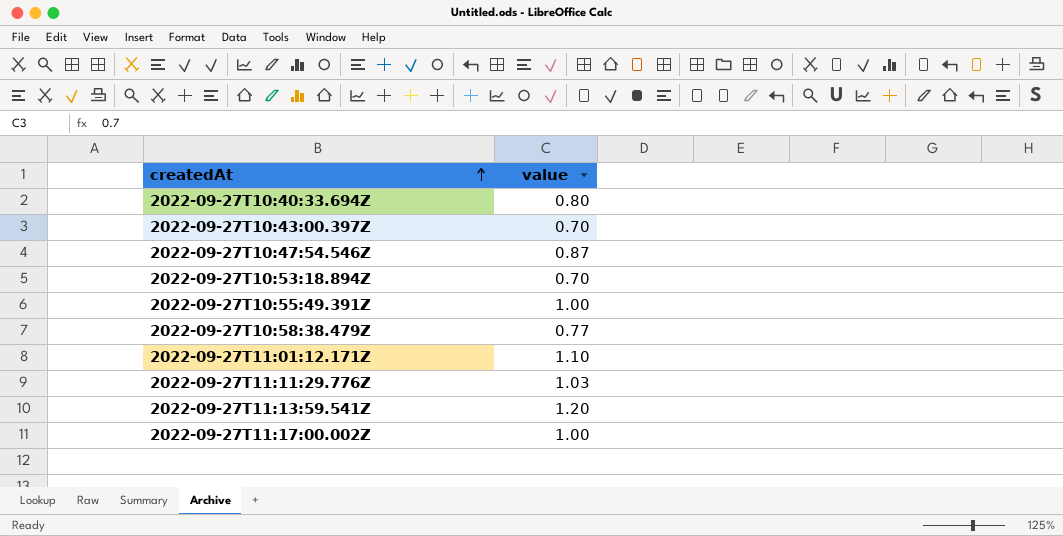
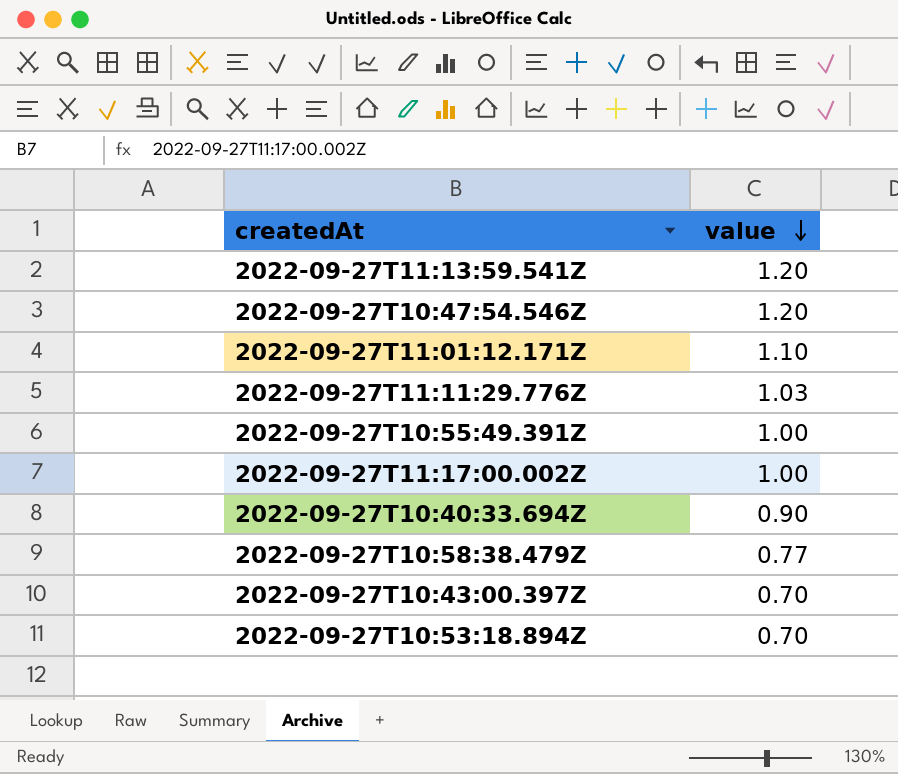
row order: createdAt ascending -> value descending
2022-09-27T10:47:54.546Z | value: 0.87 -> 1.20
2022-09-27T10:40:33.694Z | value: 0.80 -> 0.90

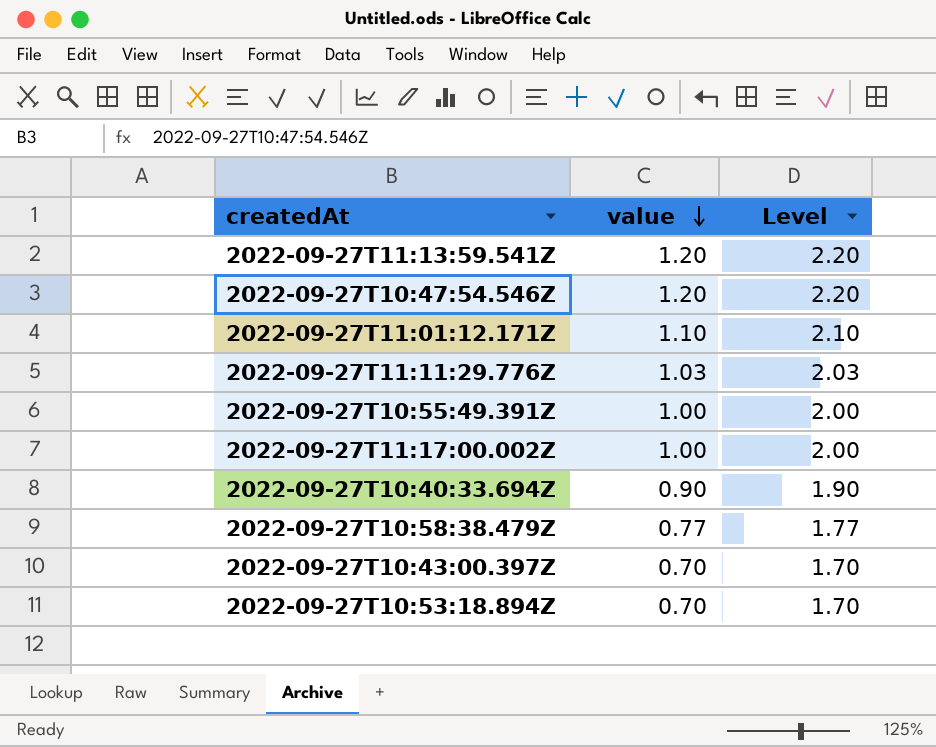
column Level | formula: none -> [value] + 1

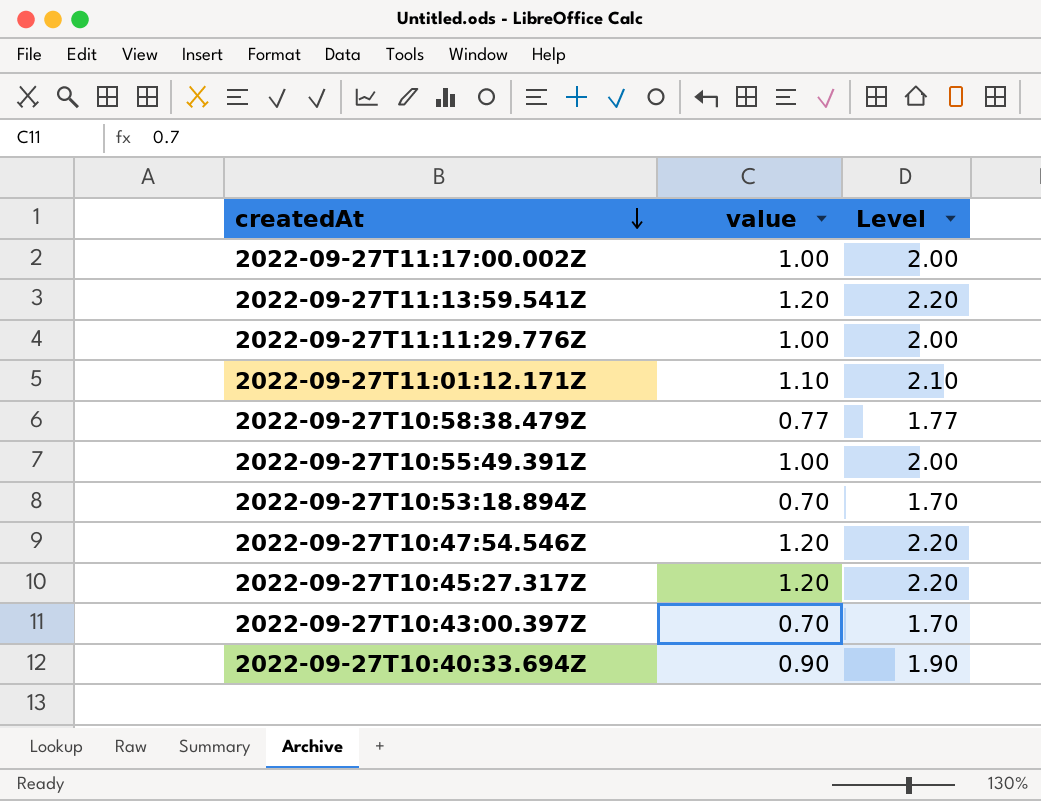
row order: value descending -> createdAt descending
2022-09-27T11:11:29.776Z | value: 1.03 -> 1.00
2022-09-27T11:11:29.776Z | Level: 2.03 -> 2.00
row 2022-09-27T10:45:27.317Z: none -> 1.20 | 2.20

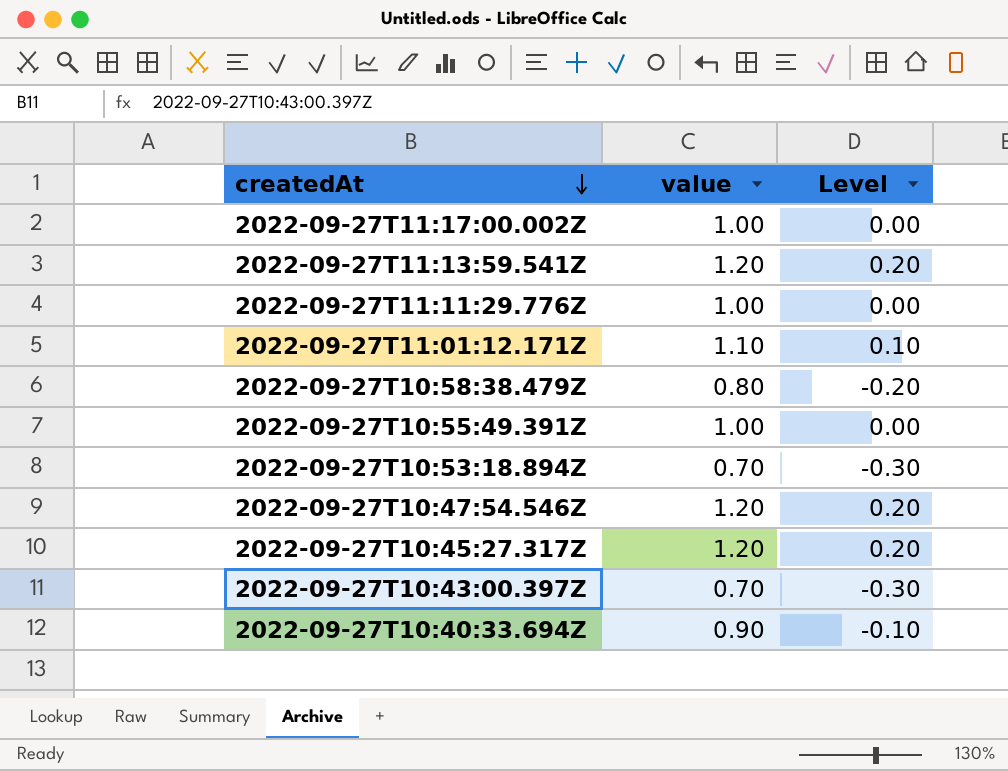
column Level | formula: [value] + 1 -> [value] - 1
2022-09-27T10:58:38.479Z | value: 0.77 -> 0.80

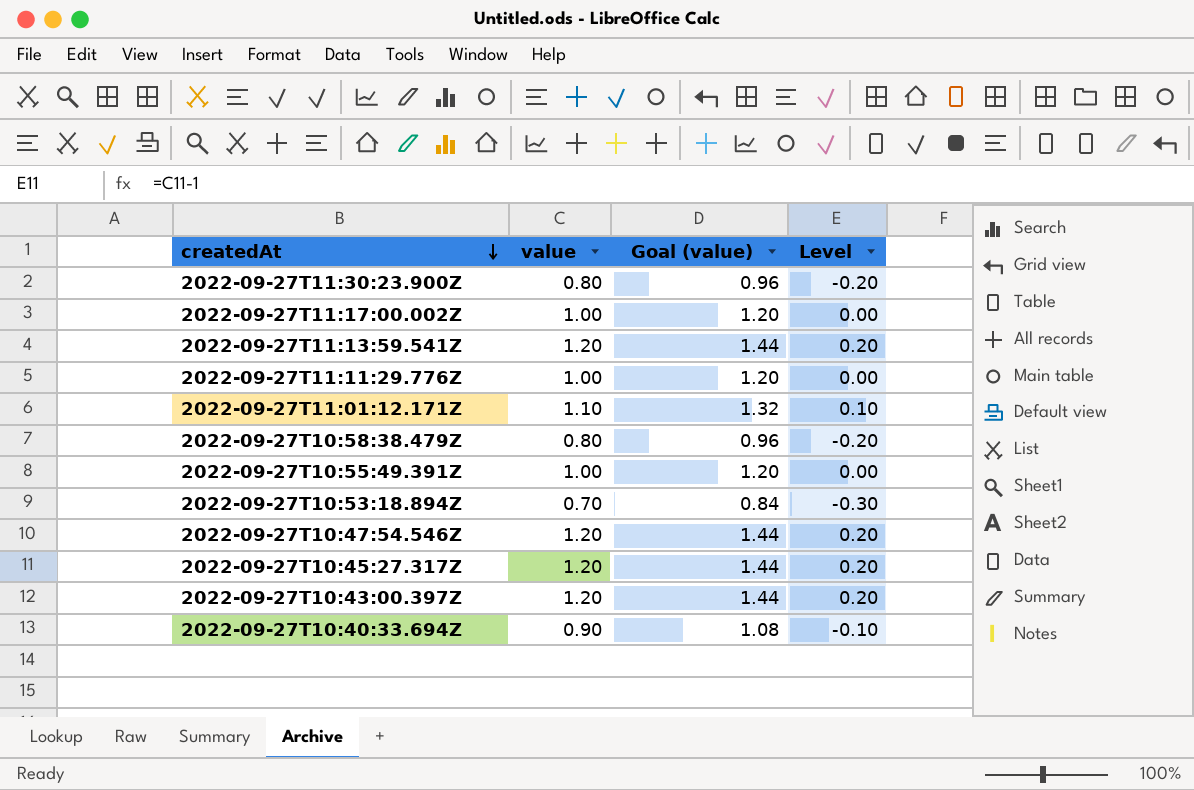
column Goal (value) | formula: none -> [value] * 1.2
row 2022-09-27T11:30:23.900Z: none -> 0.80 | 0.96 | -0.20
2022-09-27T10:43:00.397Z | value: 0.70 -> 1.20
2022-09-27T10:43:00.397Z | Level: -0.30 -> 0.20

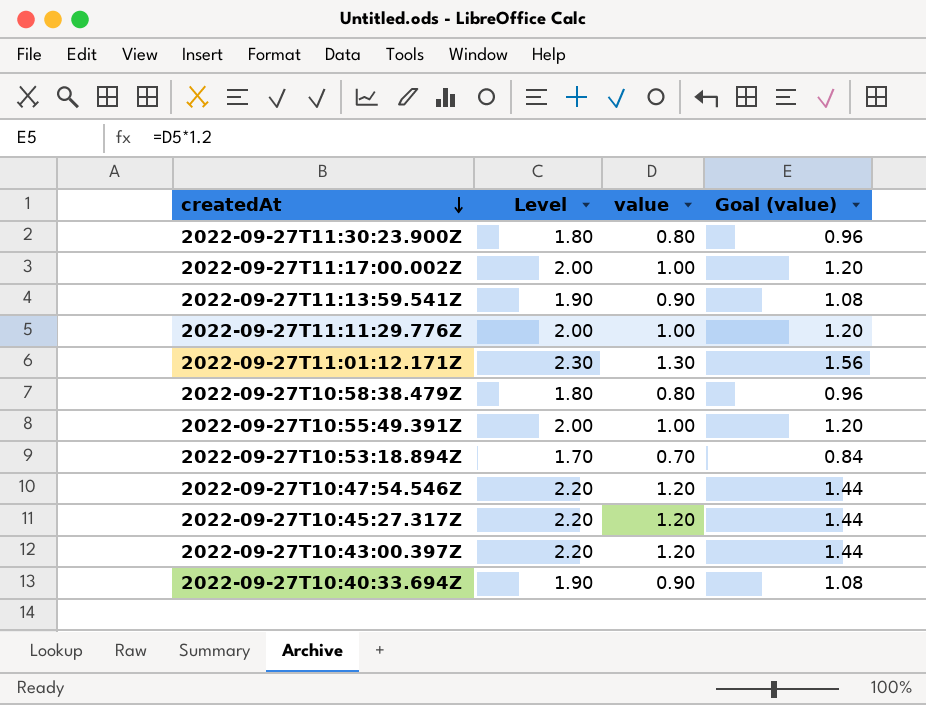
column Level | formula: [value] - 1 -> [value] + 1
column Level | position: 4 -> 2
2022-09-27T11:13:59.541Z | value: 1.20 -> 0.90
2022-09-27T11:13:59.541Z | Goal (value): 1.44 -> 1.08
2022-09-27T11:01:12.171Z | value: 1.10 -> 1.30
2022-09-27T11:01:12.171Z | Goal (value): 1.32 -> 1.56

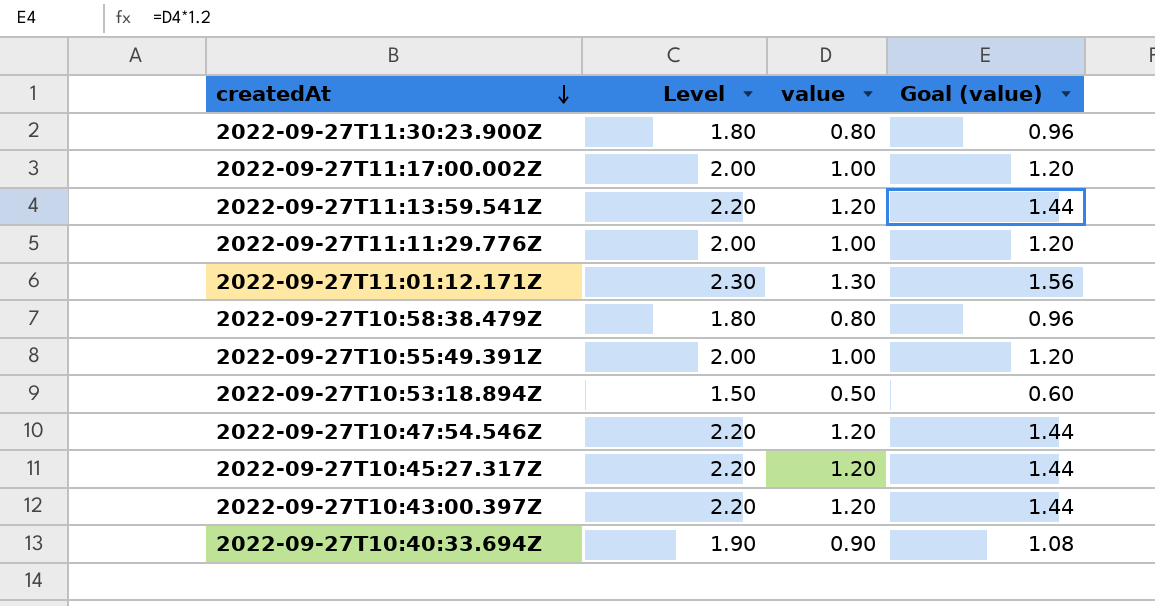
2022-09-27T11:13:59.541Z | Level: 1.90 -> 2.20
2022-09-27T11:13:59.541Z | value: 0.90 -> 1.20
2022-09-27T11:13:59.541Z | Goal (value): 1.08 -> 1.44
2022-09-27T10:53:18.894Z | Level: 1.70 -> 1.50
2022-09-27T10:53:18.894Z | value: 0.70 -> 0.50
2022-09-27T10:53:18.894Z | Goal (value): 0.84 -> 0.60

